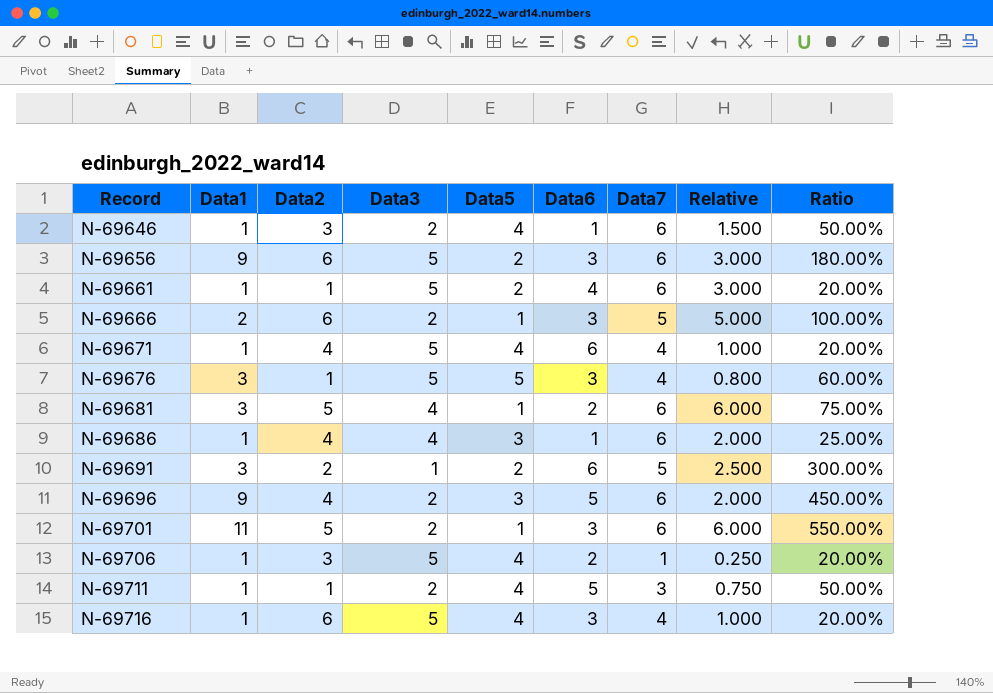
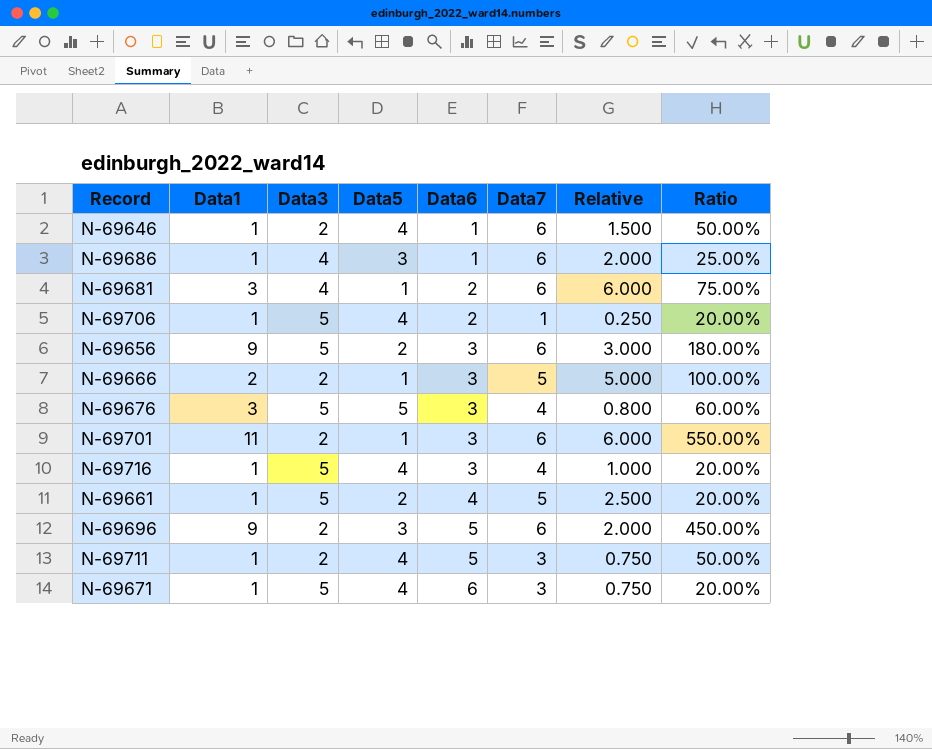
row order: Record ascending -> Data6 ascending
column Data2 | position: 3 -> none
row N-69691: 3 | 2 | 1 | 2 | 6 | 5 | 2.500 | 300.00% -> none
N-69661 | Data7: 6 -> 5
N-69661 | Relative: 3.000 -> 2.500
N-69671 | Data7: 4 -> 3
N-69671 | Relative: 1.000 -> 0.750

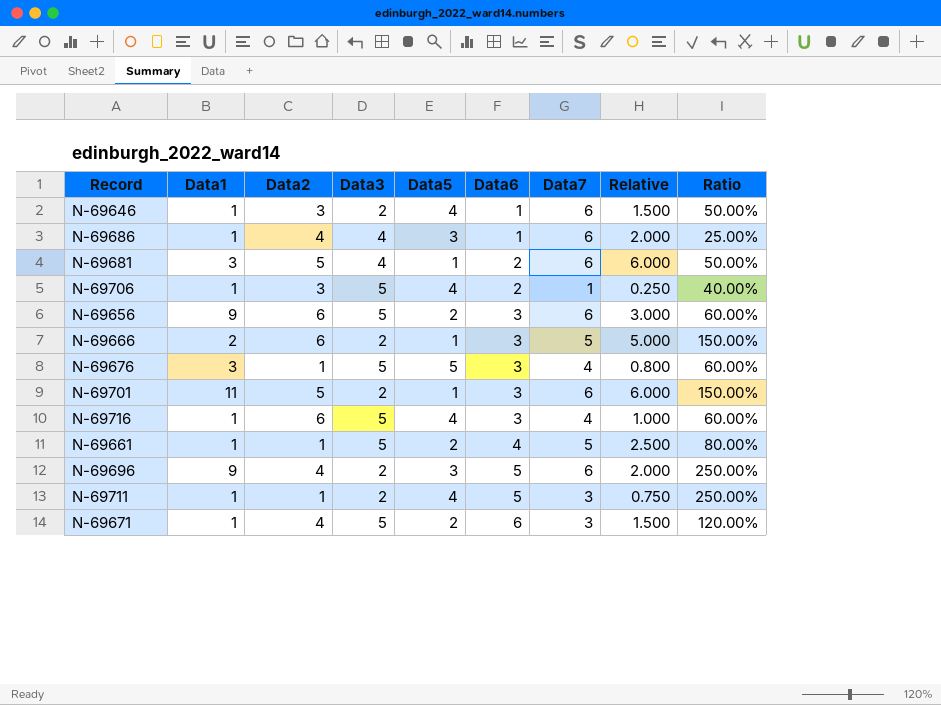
column Data2 | position: none -> 3
column Ratio | formula: [Data1] / [Data3] -> [Data6] / [Data3]
N-69671 | Data5: 4 -> 2
N-69671 | Relative: 0.750 -> 1.500

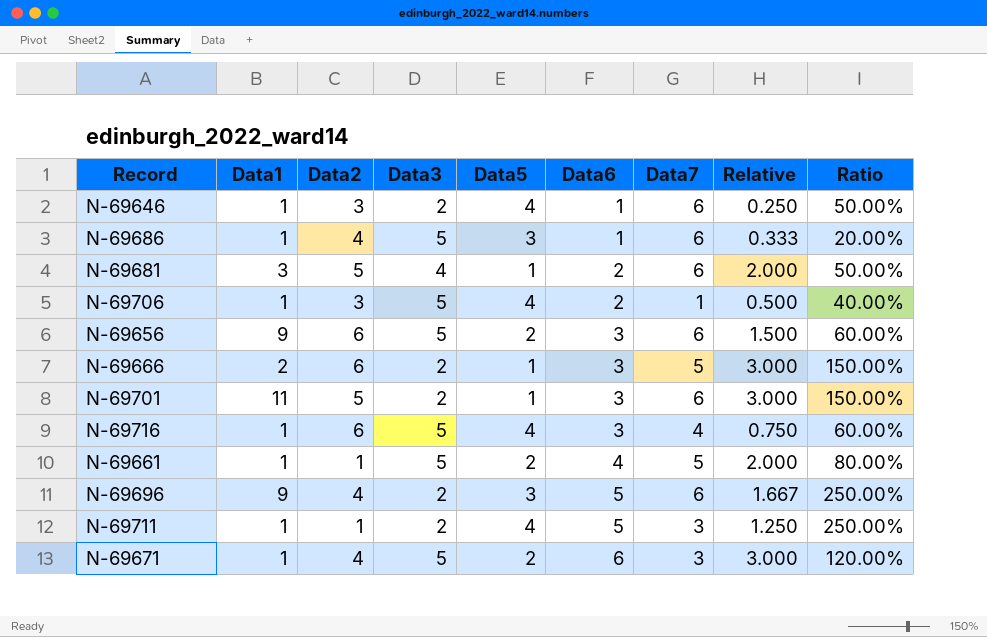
column Relative | formula: [Data7] / [Data5] -> [Data6] / [Data5]
row N-69676: 3 | 1 | 5 | 5 | 3 | 4 | 0.800 | 60.00% -> none
N-69686 | Data3: 4 -> 5
N-69686 | Ratio: 25.00% -> 20.00%

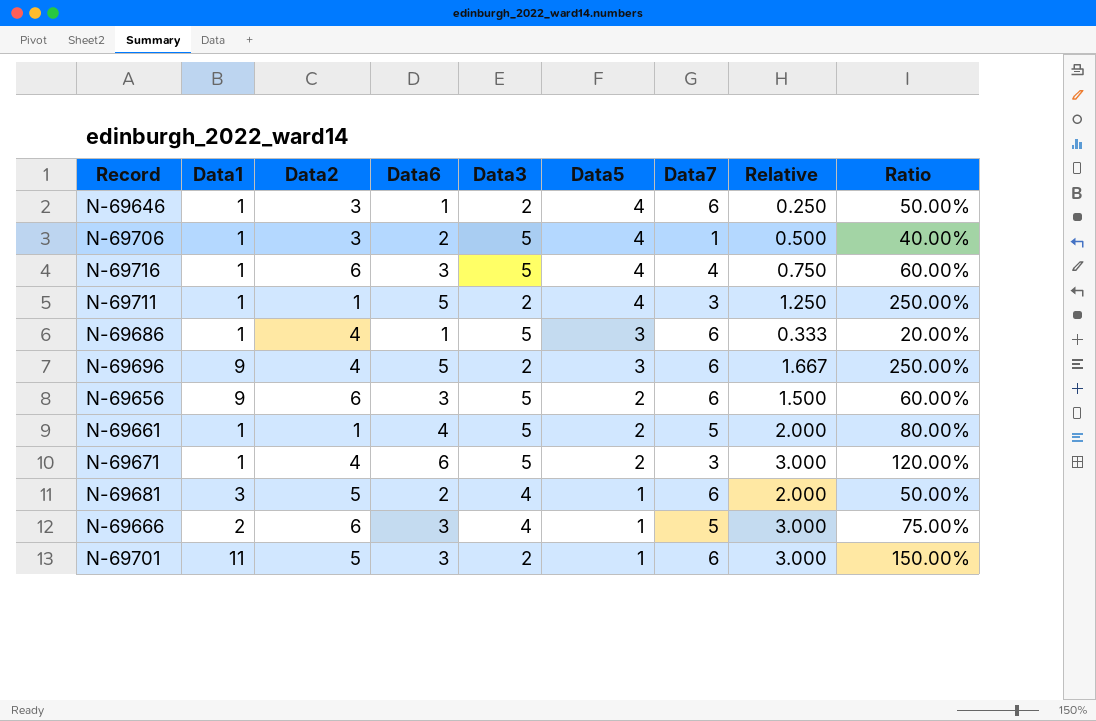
row order: Data6 ascending -> Data5 descending
column Data6 | position: 6 -> 4
N-69666 | Data3: 2 -> 4
N-69666 | Ratio: 150.00% -> 75.00%

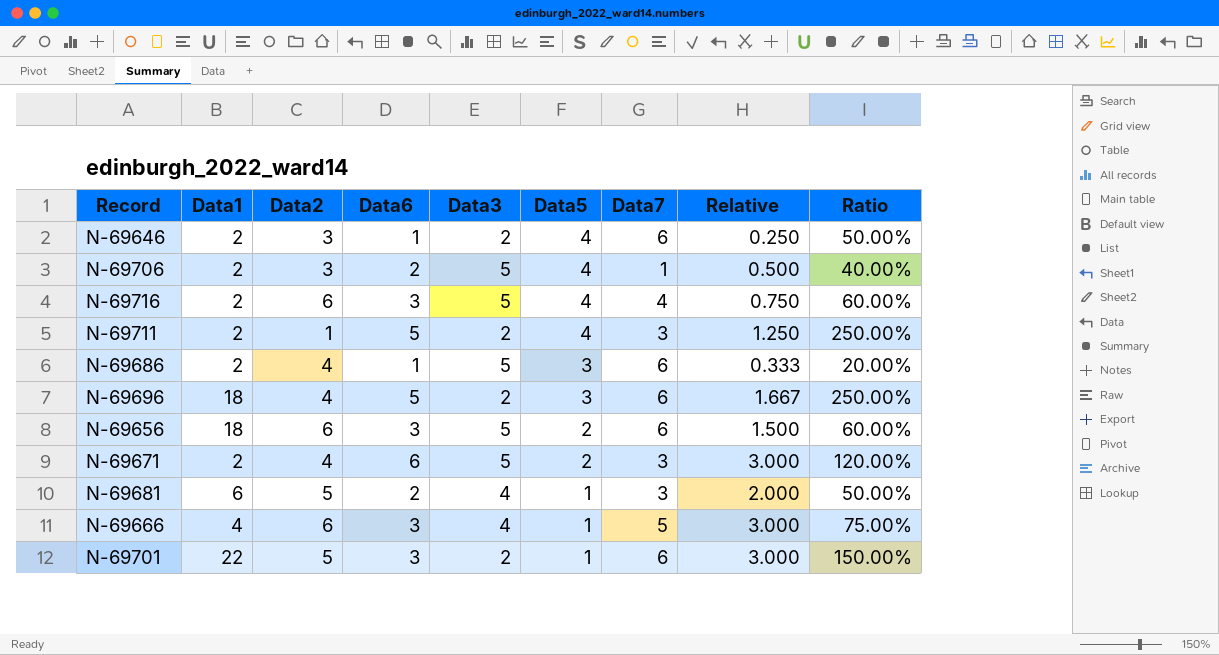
row N-69661: 1 | 1 | 4 | 5 | 2 | 5 | 2.000 | 80.00% -> none
N-69646 | Data1: 1 -> 2
N-69706 | Data1: 1 -> 2
N-69716 | Data1: 1 -> 2
N-69711 | Data1: 1 -> 2
N-69686 | Data1: 1 -> 2
N-69696 | Data1: 9 -> 18
N-69656 | Data1: 9 -> 18
N-69671 | Data1: 1 -> 2
N-69681 | Data1: 3 -> 6
N-69681 | Data7: 6 -> 3
N-69666 | Data1: 2 -> 4
N-69701 | Data1: 11 -> 22

